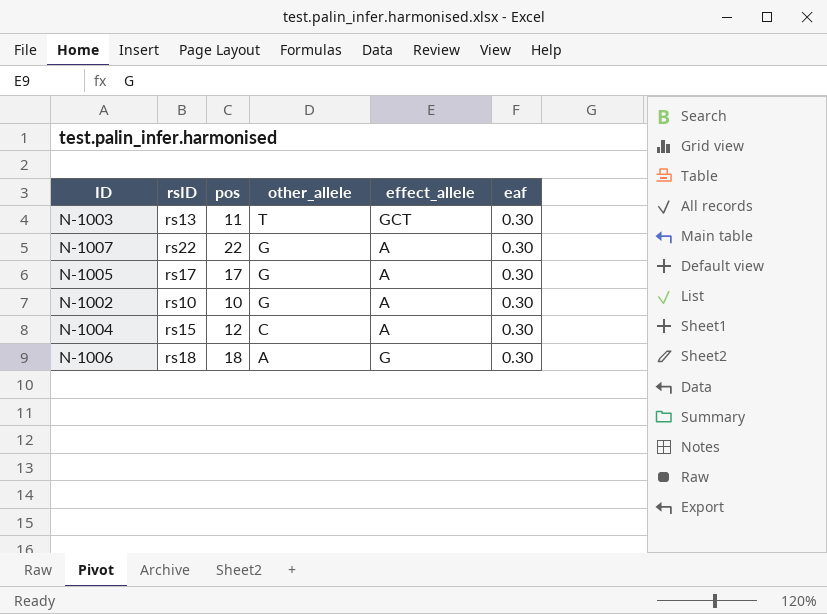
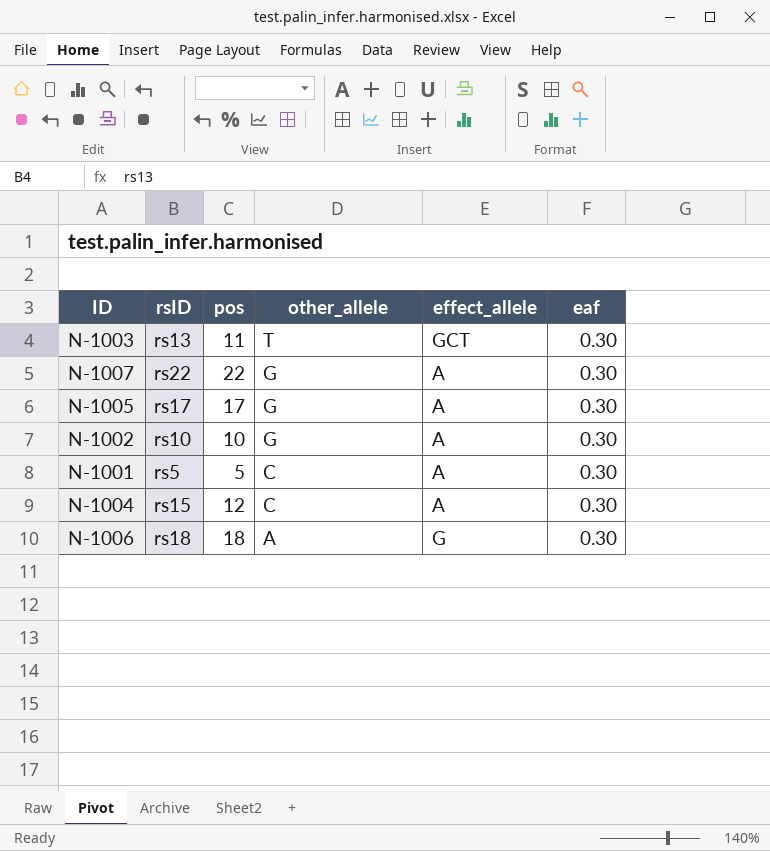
row N-1001: none -> rs5 | 5 | C | A | 0.30

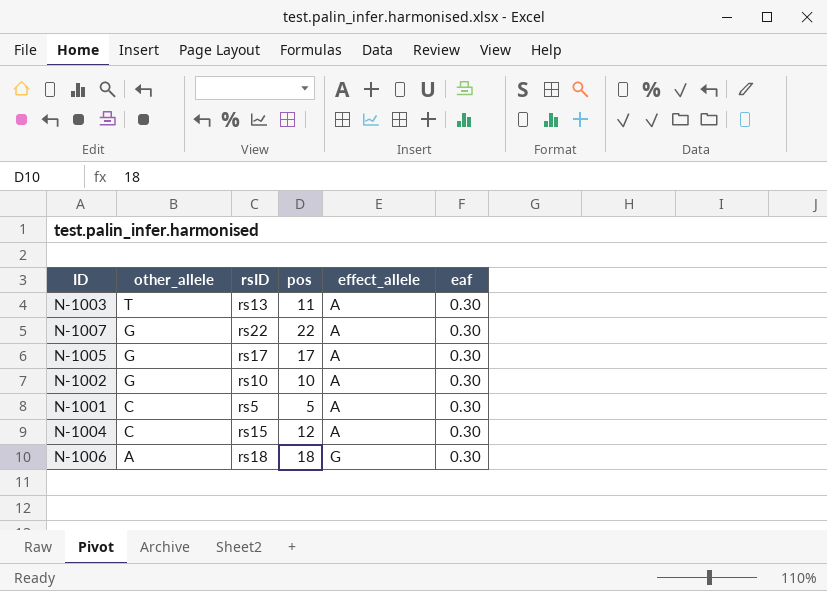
column other_allele | position: 4 -> 2
N-1003 | effect_allele: GCT -> A

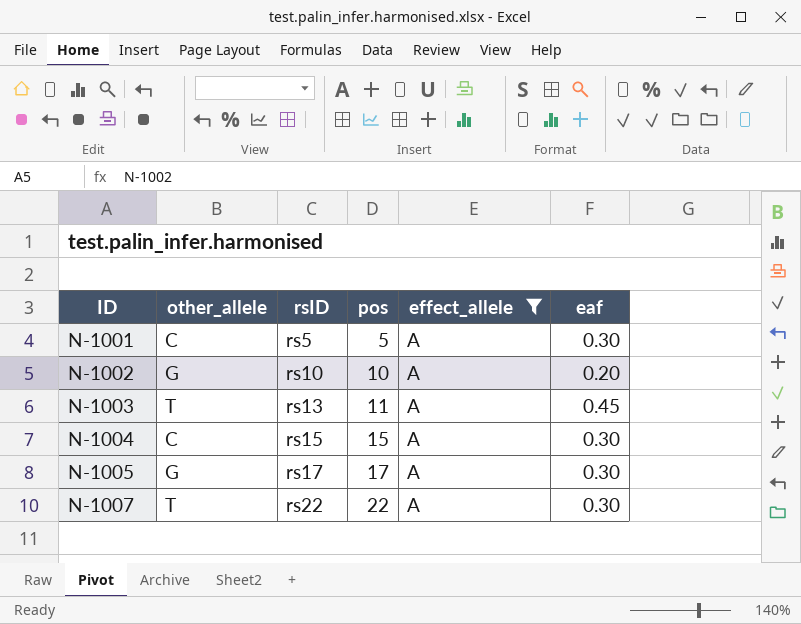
filter: none -> effect_allele = A
row order: other_allele descending -> ID ascending
N-1002 | eaf: 0.30 -> 0.20
N-1003 | eaf: 0.30 -> 0.45
N-1004 | pos: 12 -> 15
N-1007 | other_allele: G -> T

